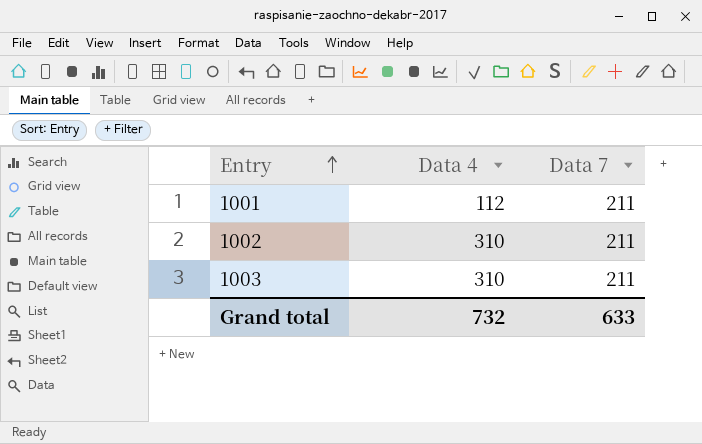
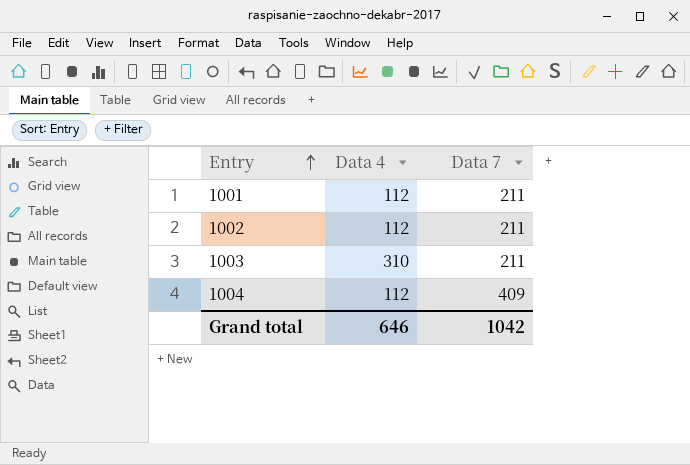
1002 | Data 4: 310 -> 112
row 1004: none -> 112 | 409
Grand total | Data 4: 732 -> 646
Grand total | Data 7: 633 -> 1042

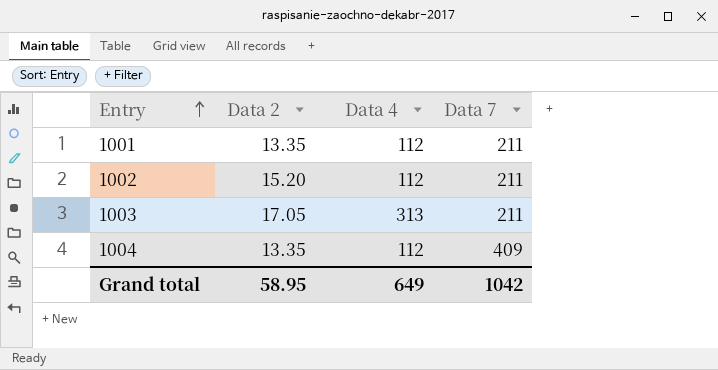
column Data 2 | position: none -> 2
1003 | Data 4: 310 -> 313
Grand total | Data 4: 646 -> 649

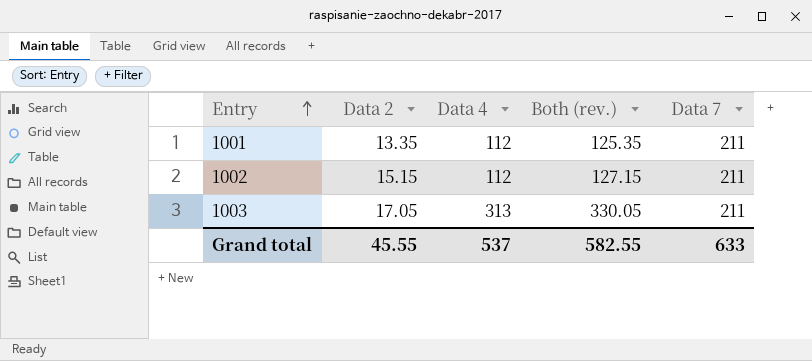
column Both (rev.) | formula: none -> [Data 2] + [Data 4]
row 1004: 13.35 | 112 | 409 -> none
1002 | Data 2: 15.20 -> 15.15
Grand total | Data 2: 58.95 -> 45.55
Grand total | Data 4: 649 -> 537
Grand total | Data 7: 1042 -> 633

